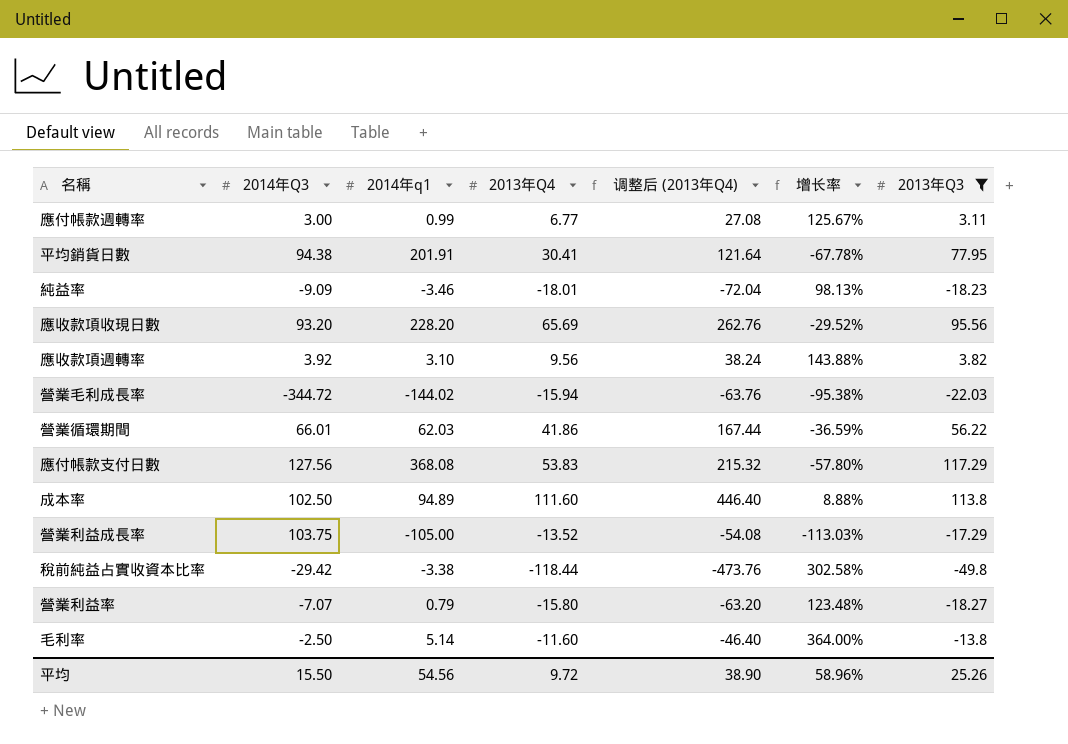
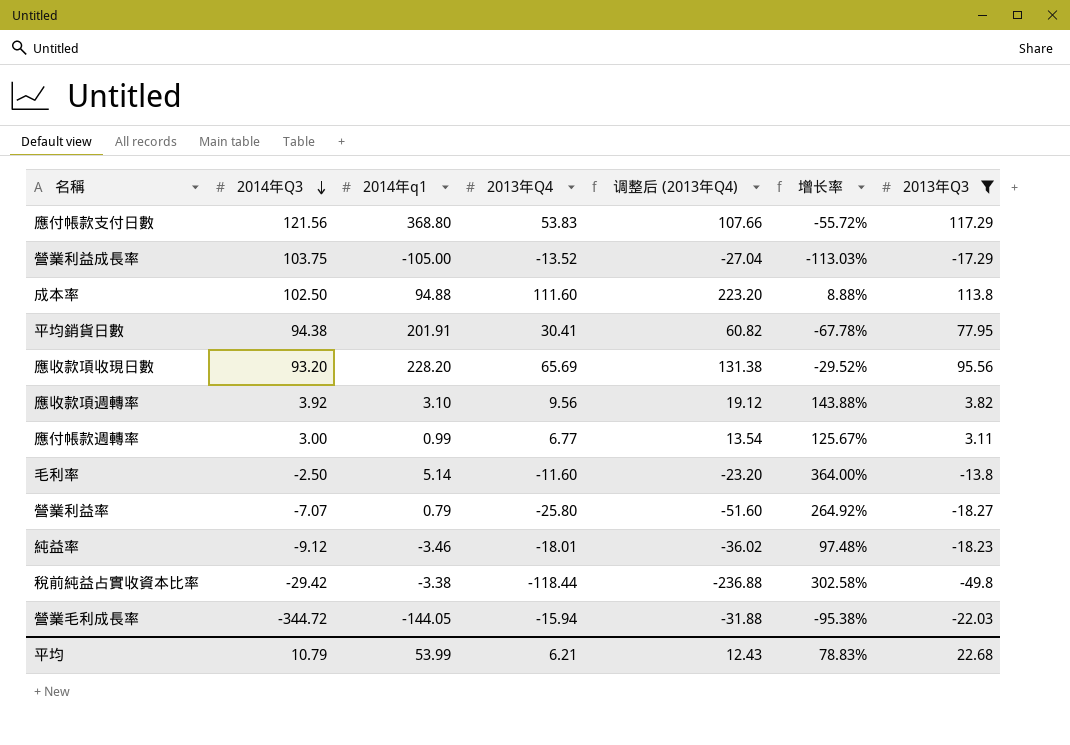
row order: none -> 2014年Q3 descending
column 调整后 (2013年Q4) | formula: [2013年Q4] * 4 -> [2013年Q4] * 2
row 營業循環期間: 66.01 | 62.03 | 41.86 | 167.44 | -36.59% | 56.22 -> none
應付帳款支付日數 | 2014年Q3: 127.56 -> 121.56
應付帳款支付日數 | 2014年q1: 368.08 -> 368.80
應付帳款支付日數 | 增长率: -57.80% -> -55.72%
成本率 | 2014年q1: 94.89 -> 94.88
營業利益率 | 2013年Q4: -15.80 -> -25.80
營業利益率 | 增长率: 123.48% -> 264.92%
純益率 | 2014年Q3: -9.09 -> -9.12
純益率 | 增长率: 98.13% -> 97.48%
營業毛利成長率 | 2014年q1: -144.02 -> -144.05
平均 | 2014年Q3: 15.50 -> 10.79
平均 | 2014年q1: 54.56 -> 53.99
平均 | 2013年Q4: 9.72 -> 6.21
平均 | 调整后 (2013年Q4): 38.90 -> 12.43
平均 | 增长率: 58.96% -> 78.83%
平均 | 2013年Q3: 25.26 -> 22.68

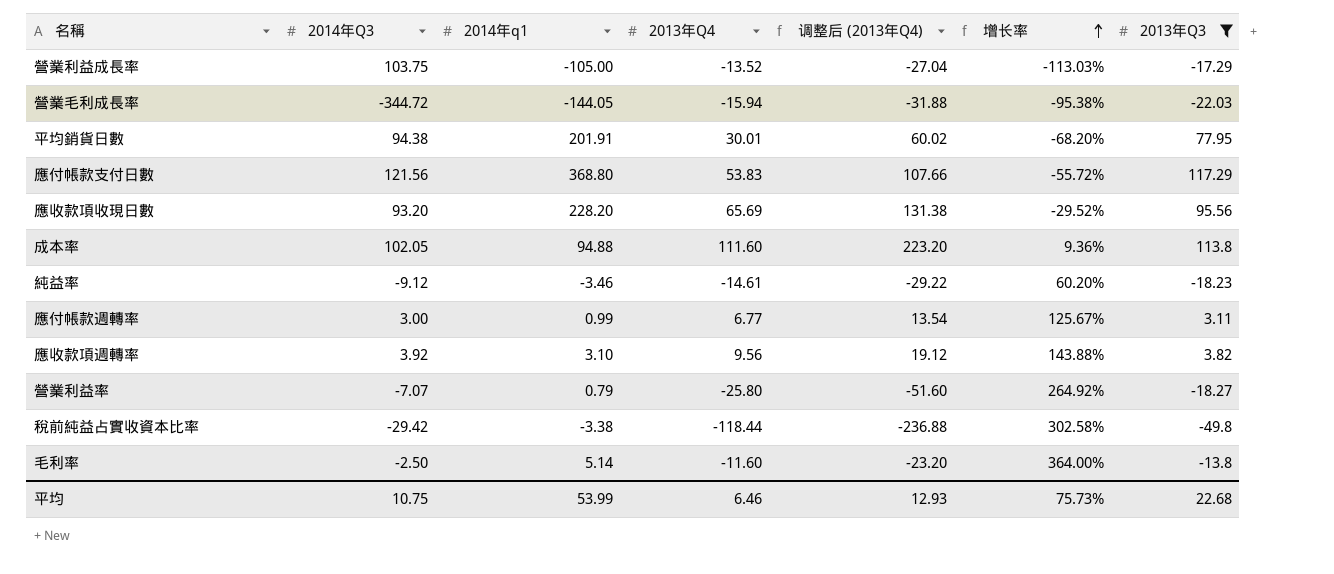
row order: 2014年Q3 descending -> 增长率 ascending
平均銷貨日數 | 2013年Q4: 30.41 -> 30.01
平均銷貨日數 | 调整后 (2013年Q4): 60.82 -> 60.02
平均銷貨日數 | 增长率: -67.78% -> -68.20%
成本率 | 2014年Q3: 102.50 -> 102.05
成本率 | 增长率: 8.88% -> 9.36%
純益率 | 2013年Q4: -18.01 -> -14.61
純益率 | 调整后 (2013年Q4): -36.02 -> -29.22
純益率 | 增长率: 97.48% -> 60.20%
平均 | 2014年Q3: 10.79 -> 10.75
平均 | 2013年Q4: 6.21 -> 6.46
平均 | 调整后 (2013年Q4): 12.43 -> 12.93
平均 | 增长率: 78.83% -> 75.73%

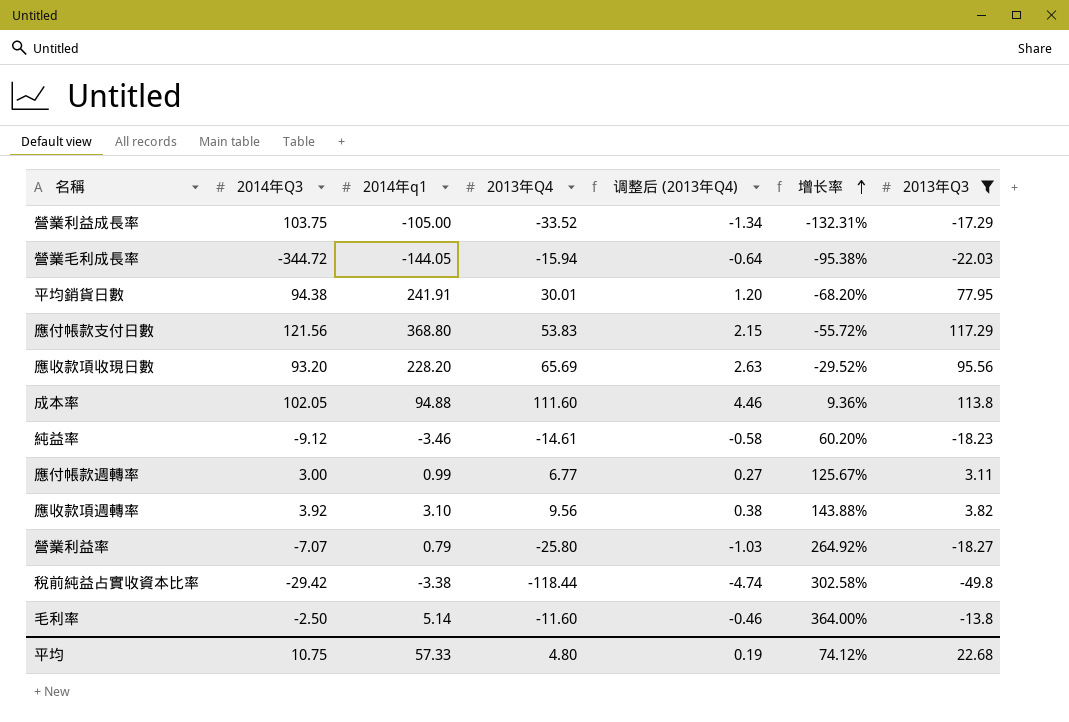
column 调整后 (2013年Q4) | formula: [2013年Q4] * 2 -> [2013年Q4] * 0.04
營業利益成長率 | 2013年Q4: -13.52 -> -33.52
營業利益成長率 | 增长率: -113.03% -> -132.31%
平均銷貨日數 | 2014年q1: 201.91 -> 241.91
平均 | 2014年q1: 53.99 -> 57.33
平均 | 2013年Q4: 6.46 -> 4.80
平均 | 调整后 (2013年Q4): 12.93 -> 0.19
平均 | 增长率: 75.73% -> 74.12%

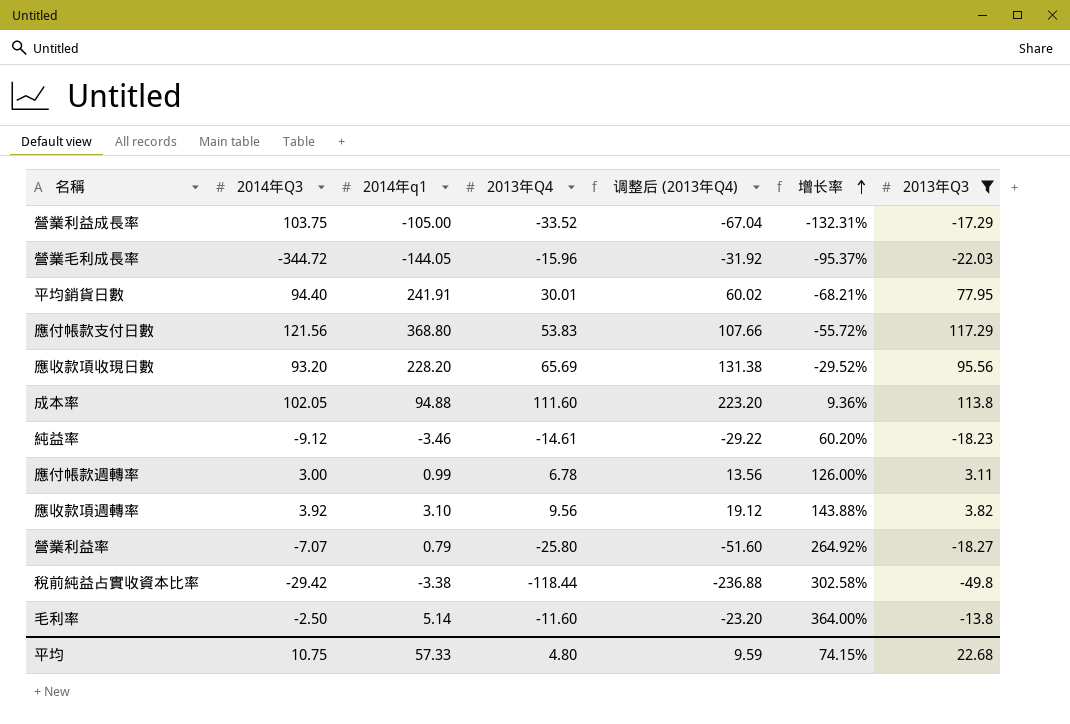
column 调整后 (2013年Q4) | formula: [2013年Q4] * 0.04 -> [2013年Q4] * 2
營業毛利成長率 | 2013年Q4: -15.94 -> -15.96
營業毛利成長率 | 增长率: -95.38% -> -95.37%
平均銷貨日數 | 2014年Q3: 94.38 -> 94.40
平均銷貨日數 | 增长率: -68.20% -> -68.21%
應付帳款週轉率 | 2013年Q4: 6.77 -> 6.78
應付帳款週轉率 | 增长率: 125.67% -> 126.00%
平均 | 调整后 (2013年Q4): 0.19 -> 9.59
平均 | 增长率: 74.12% -> 74.15%

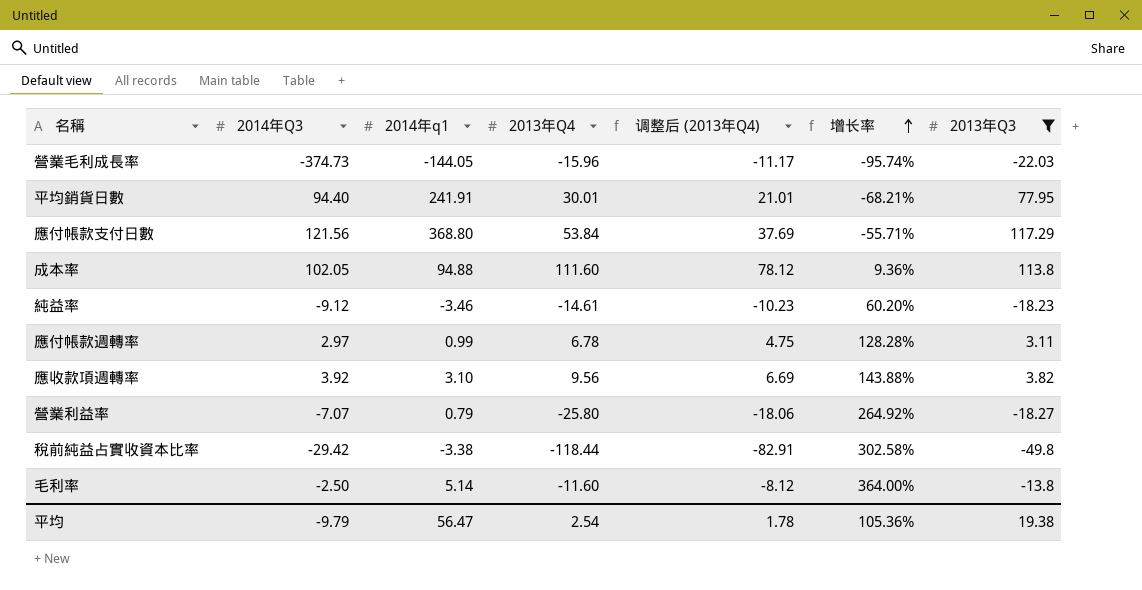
column 调整后 (2013年Q4) | formula: [2013年Q4] * 2 -> [2013年Q4] * 0.7
row 營業利益成長率: 103.75 | -105.00 | -33.52 | -67.04 | -132.31% | -17.29 -> none
row 應收款項收現日數: 93.20 | 228.20 | 65.69 | 131.38 | -29.52% | 95.56 -> none
營業毛利成長率 | 2014年Q3: -344.72 -> -374.73
營業毛利成長率 | 增长率: -95.37% -> -95.74%
應付帳款支付日數 | 2013年Q4: 53.83 -> 53.84
應付帳款支付日數 | 增长率: -55.72% -> -55.71%
應付帳款週轉率 | 2014年Q3: 3.00 -> 2.97
應付帳款週轉率 | 增长率: 126.00% -> 128.28%
平均 | 2014年Q3: 10.75 -> -9.79
平均 | 2014年q1: 57.33 -> 56.47
平均 | 2013年Q4: 4.80 -> 2.54
平均 | 调整后 (2013年Q4): 9.59 -> 1.78
平均 | 增长率: 74.15% -> 105.36%
平均 | 2013年Q3: 22.68 -> 19.38

